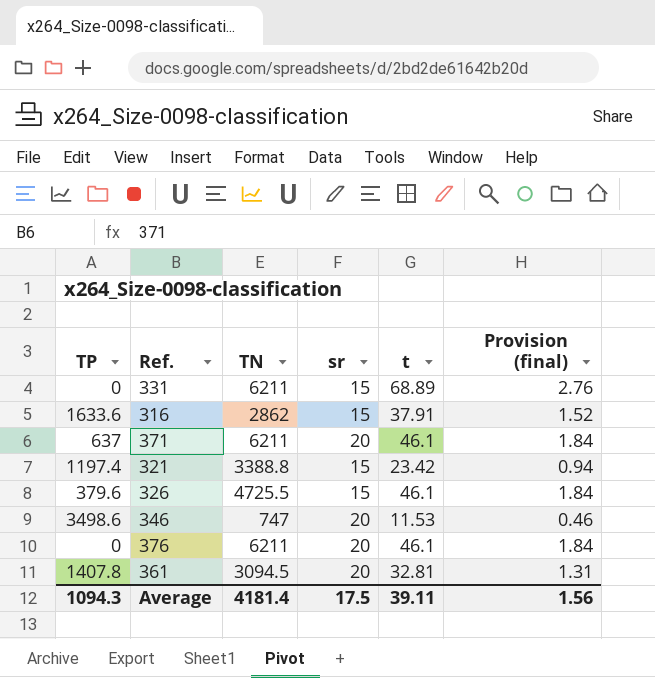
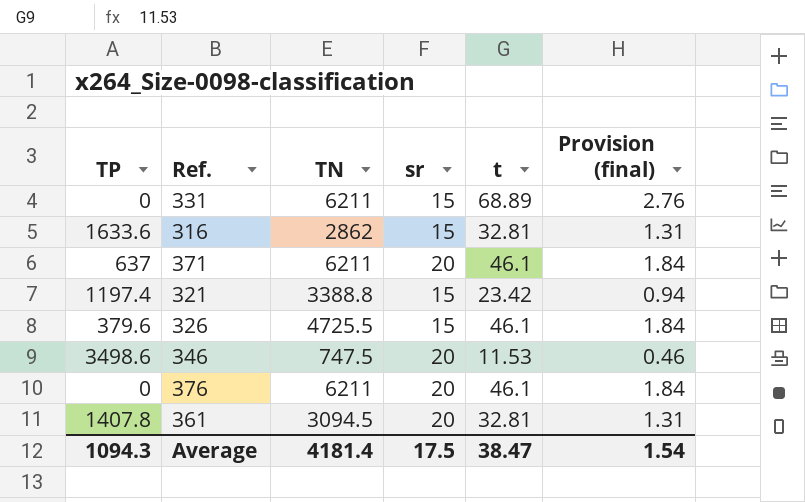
316 | t: 37.91 -> 32.81
316 | Provision (final): 1.52 -> 1.31
346 | TN: 747 -> 747.5
Average | t: 39.11 -> 38.47
Average | Provision (final): 1.56 -> 1.54

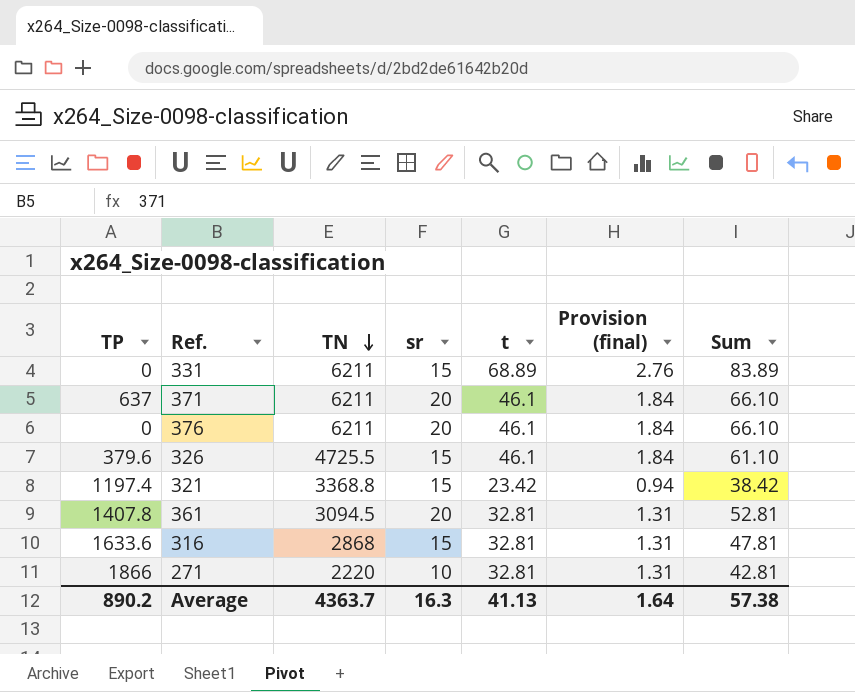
row order: none -> TN descending
column Sum | formula: none -> [sr] + [t]
row 346: 3498.6 | 747.5 | 20 | 11.53 | 0.46 -> none
321 | TN: 3388.8 -> 3368.8
316 | TN: 2862 -> 2868
row 271: none -> 1866 | 2220 | 10 | 32.81 | 1.31 | 42.81
Average | TP: 1094.3 -> 890.2
Average | TN: 4181.4 -> 4363.7
Average | sr: 17.5 -> 16.3
Average | t: 38.47 -> 41.13
Average | Provision (final): 1.54 -> 1.64

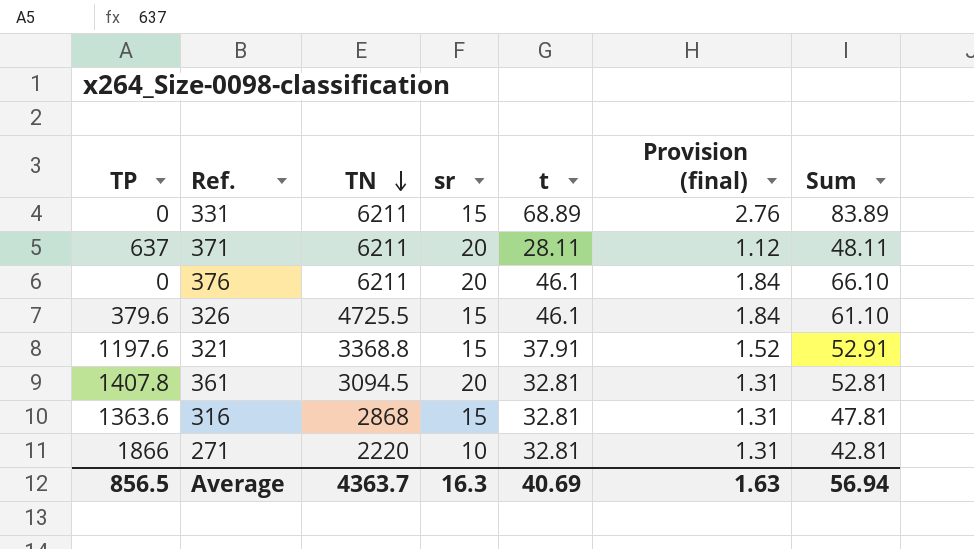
371 | t: 46.1 -> 28.11
371 | Provision (final): 1.84 -> 1.12
371 | Sum: 66.10 -> 48.11
321 | TP: 1197.4 -> 1197.6
321 | t: 23.42 -> 37.91
321 | Provision (final): 0.94 -> 1.52
321 | Sum: 38.42 -> 52.91
316 | TP: 1633.6 -> 1363.6
Average | TP: 890.2 -> 856.5
Average | t: 41.13 -> 40.69
Average | Provision (final): 1.64 -> 1.63
Average | Sum: 57.38 -> 56.94

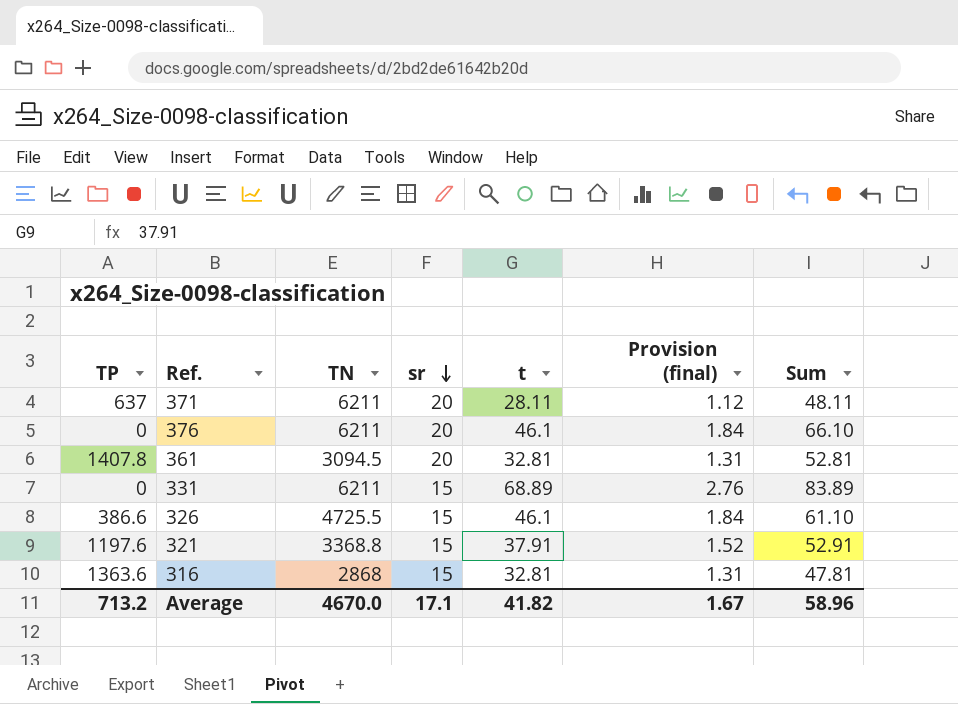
row order: TN descending -> sr descending
row 271: 1866 | 2220 | 10 | 32.81 | 1.31 | 42.81 -> none
326 | TP: 379.6 -> 386.6
Average | TP: 856.5 -> 713.2
Average | TN: 4363.7 -> 4670.0
Average | sr: 16.3 -> 17.1
Average | t: 40.69 -> 41.82
Average | Provision (final): 1.63 -> 1.67
Average | Sum: 56.94 -> 58.96

